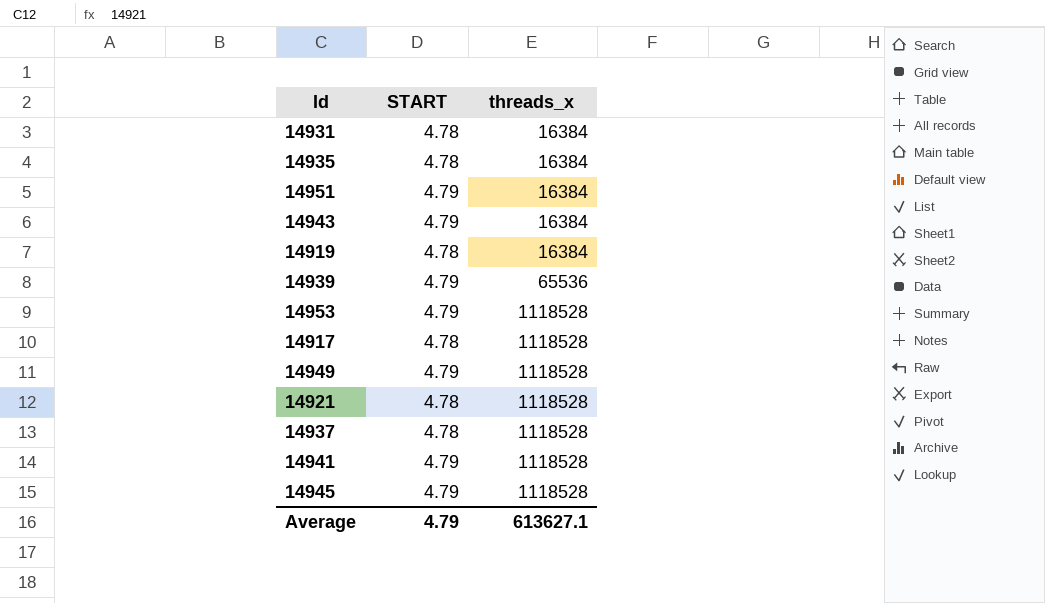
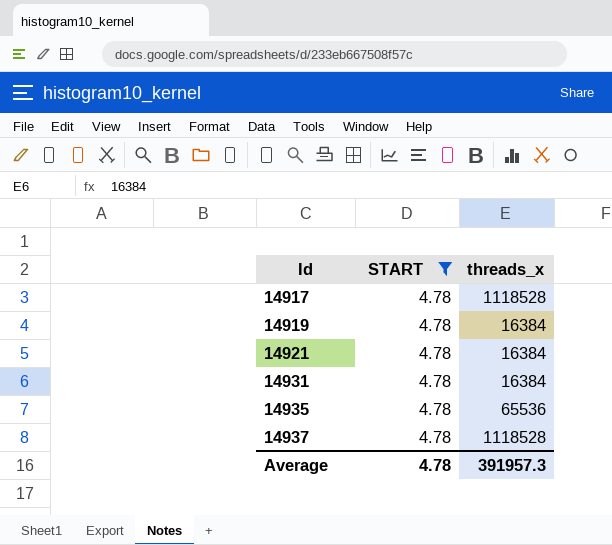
filter: none -> START = 4.78
row order: threads_x ascending -> Id ascending
14921 | threads_x: 1118528 -> 16384
14935 | threads_x: 16384 -> 65536
Average | START: 4.79 -> 4.78
Average | threads_x: 613627.1 -> 391957.3

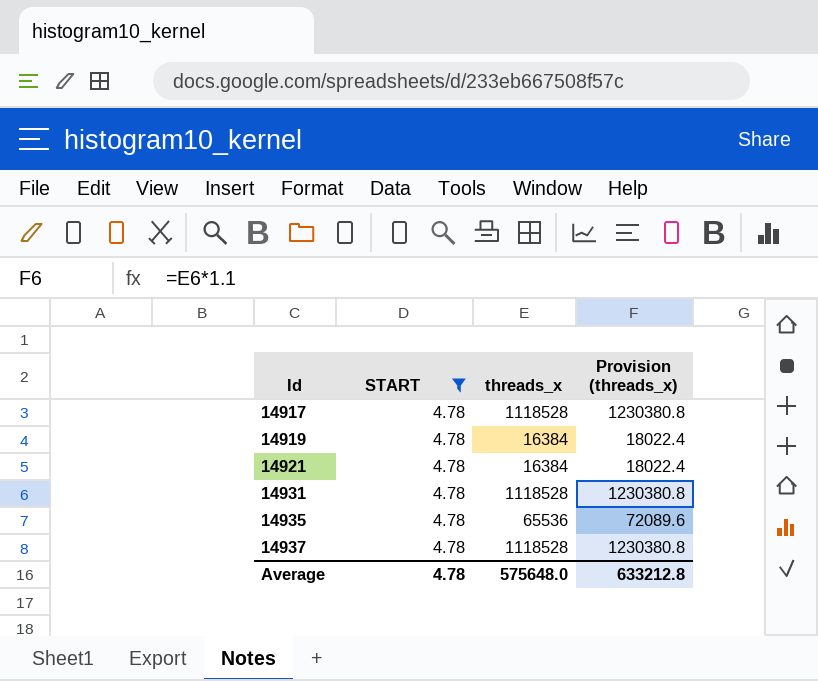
column Provision (threads_x) | formula: none -> [threads_x] * 1.1
14931 | threads_x: 16384 -> 1118528
Average | threads_x: 391957.3 -> 575648.0

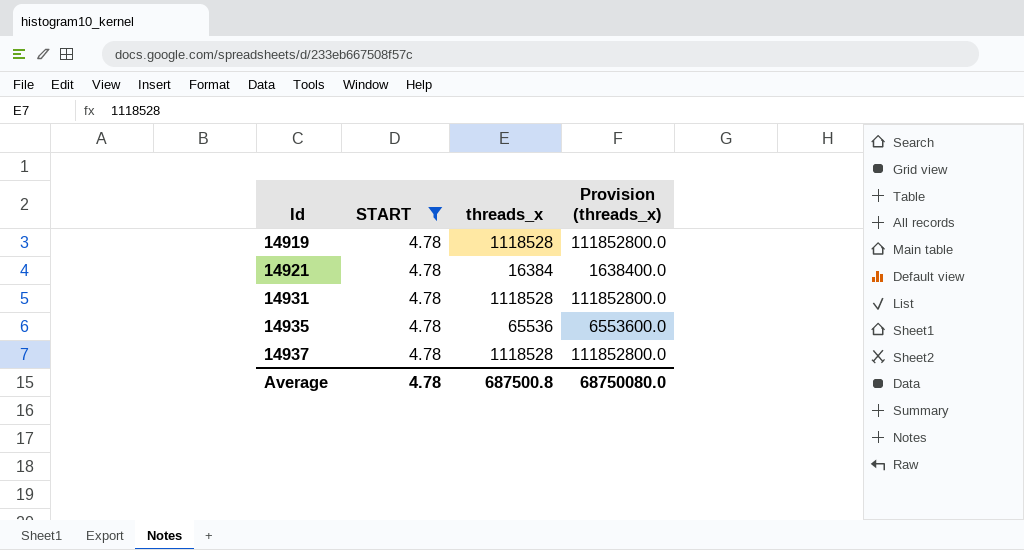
column Provision (threads_x) | formula: [threads_x] * 1.1 -> [threads_x] * 100
row 14917: 4.78 | 1118528 | 1230380.8 -> none
14919 | threads_x: 16384 -> 1118528
Average | threads_x: 575648.0 -> 687500.8
Average | Provision (threads_x): 633212.8 -> 68750080.0

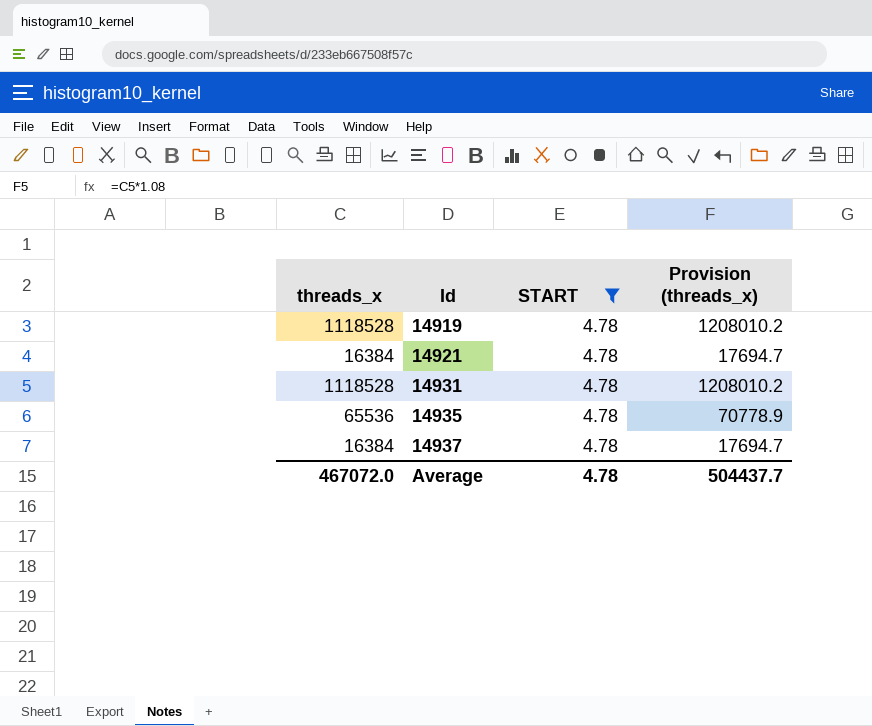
column threads_x | position: 3 -> 1
column Provision (threads_x) | formula: [threads_x] * 100 -> [threads_x] * 1.08
14937 | threads_x: 1118528 -> 16384
Average | threads_x: 687500.8 -> 467072.0
Average | Provision (threads_x): 68750080.0 -> 504437.7

